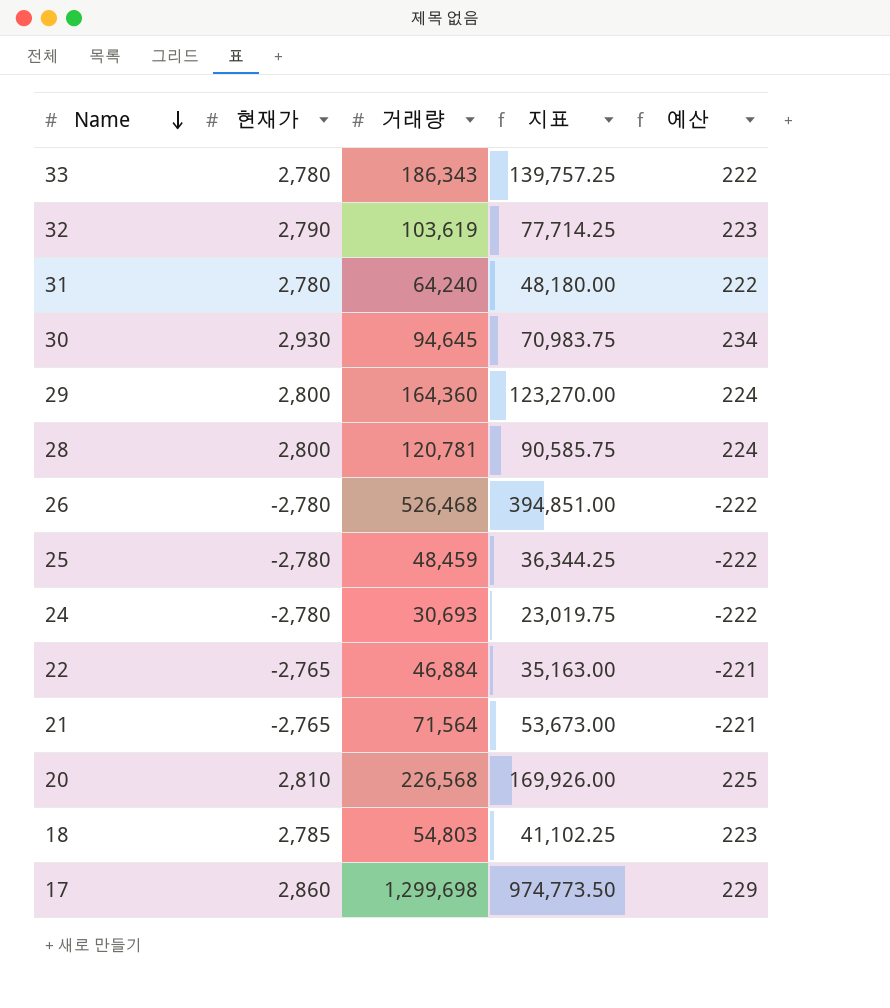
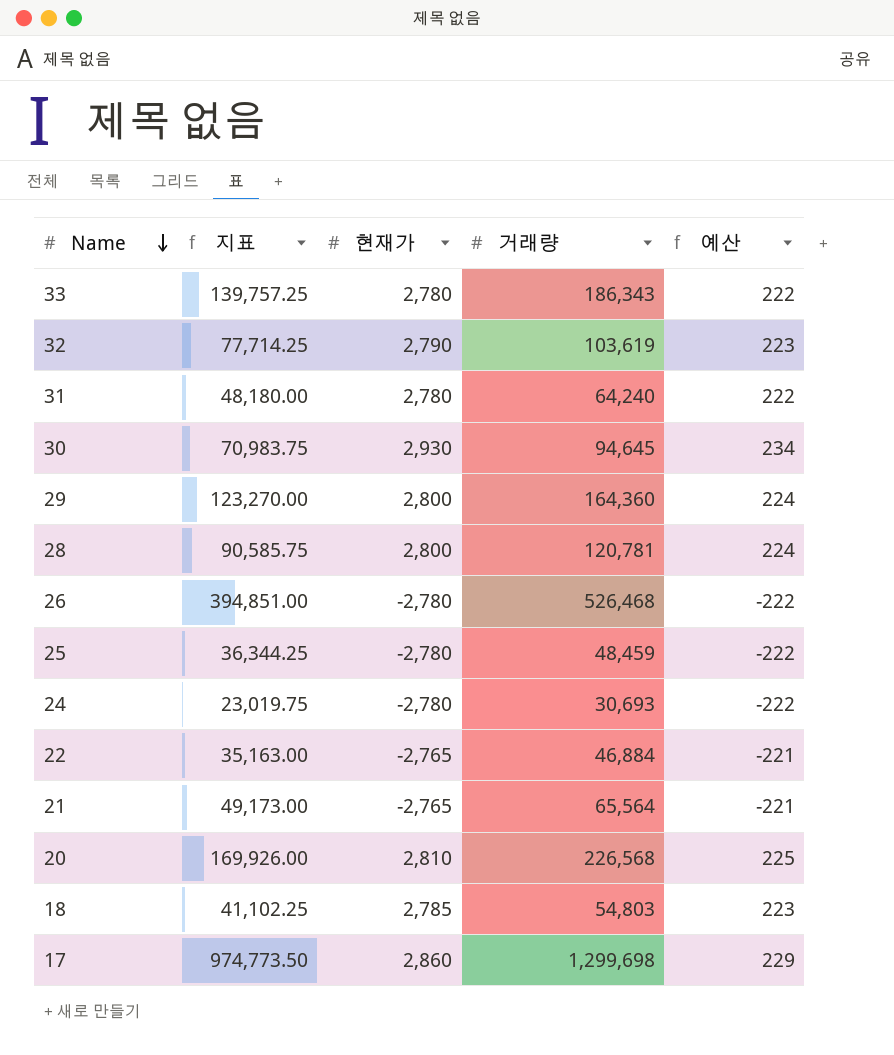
column 지표 | position: 4 -> 2
21 | 지표: 53,673.00 -> 49,173.00
21 | 거래량: 71,564 -> 65,564

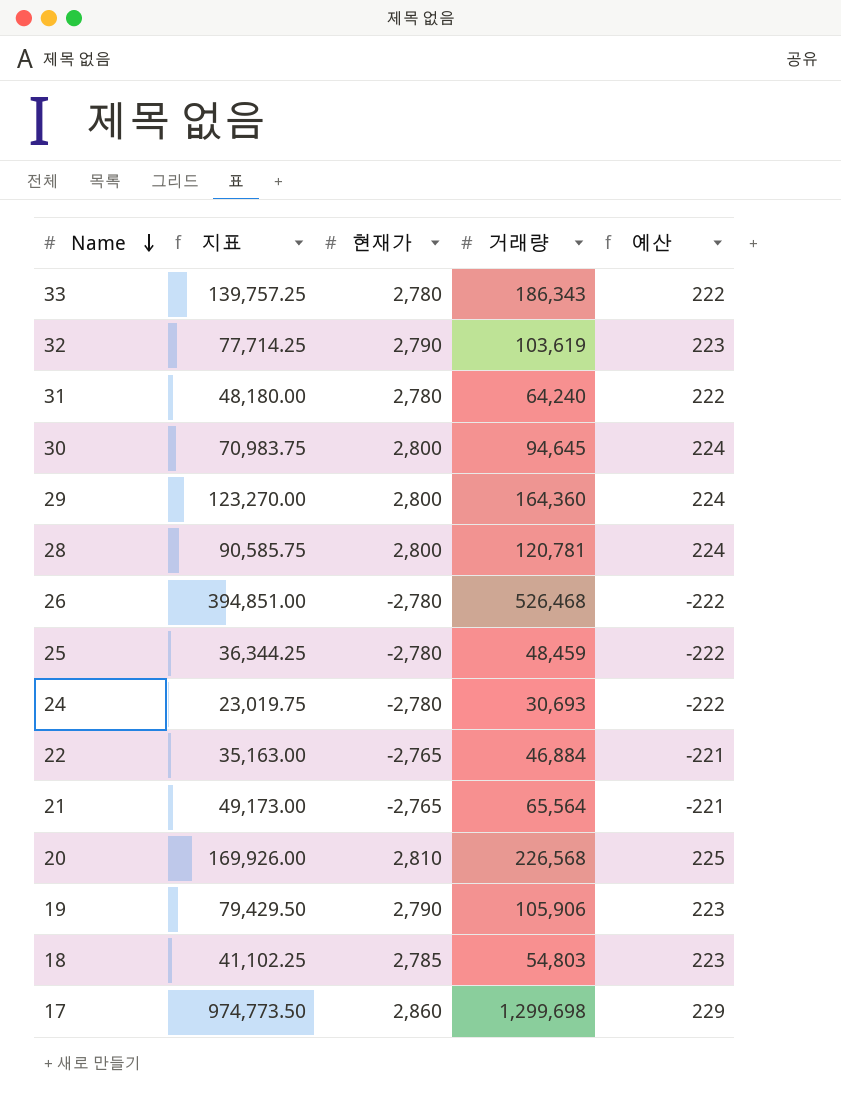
30 | 현재가: 2,930 -> 2,800
30 | 예산: 234 -> 224
row 19: none -> 79,429.50 | 2,790 | 105,906 | 223

